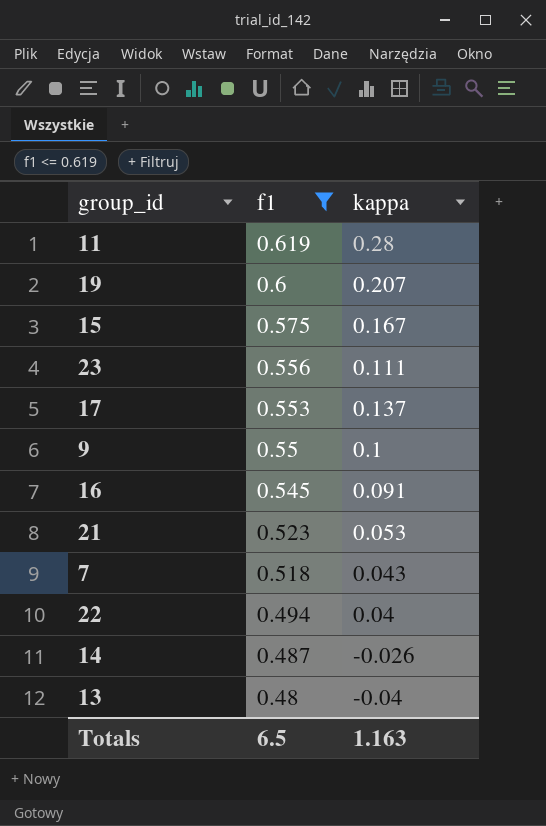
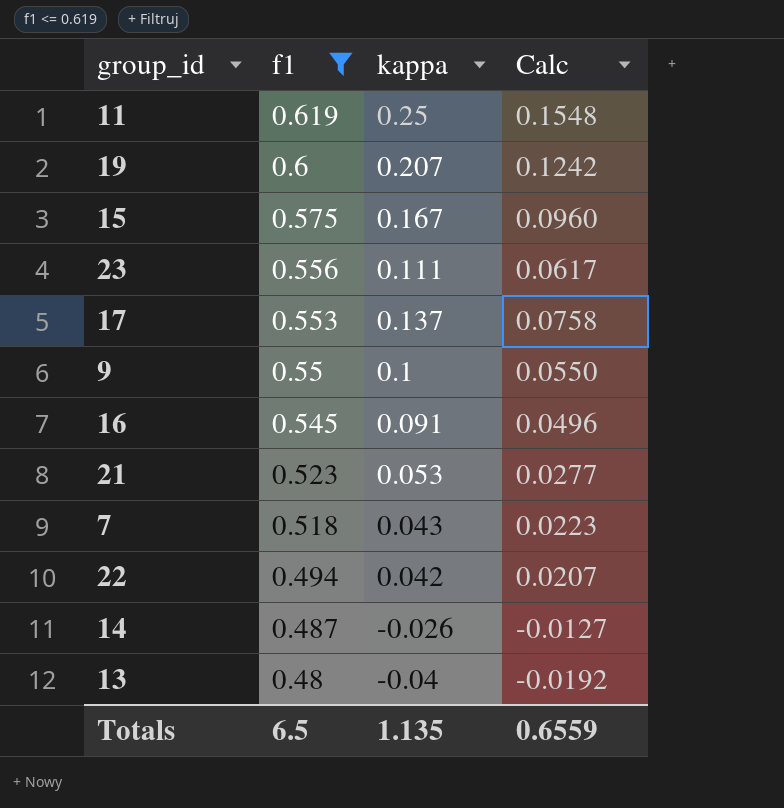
column Calc | formula: none -> [f1] * [kappa]
11 | kappa: 0.28 -> 0.25
22 | kappa: 0.04 -> 0.042
Totals | kappa: 1.163 -> 1.135

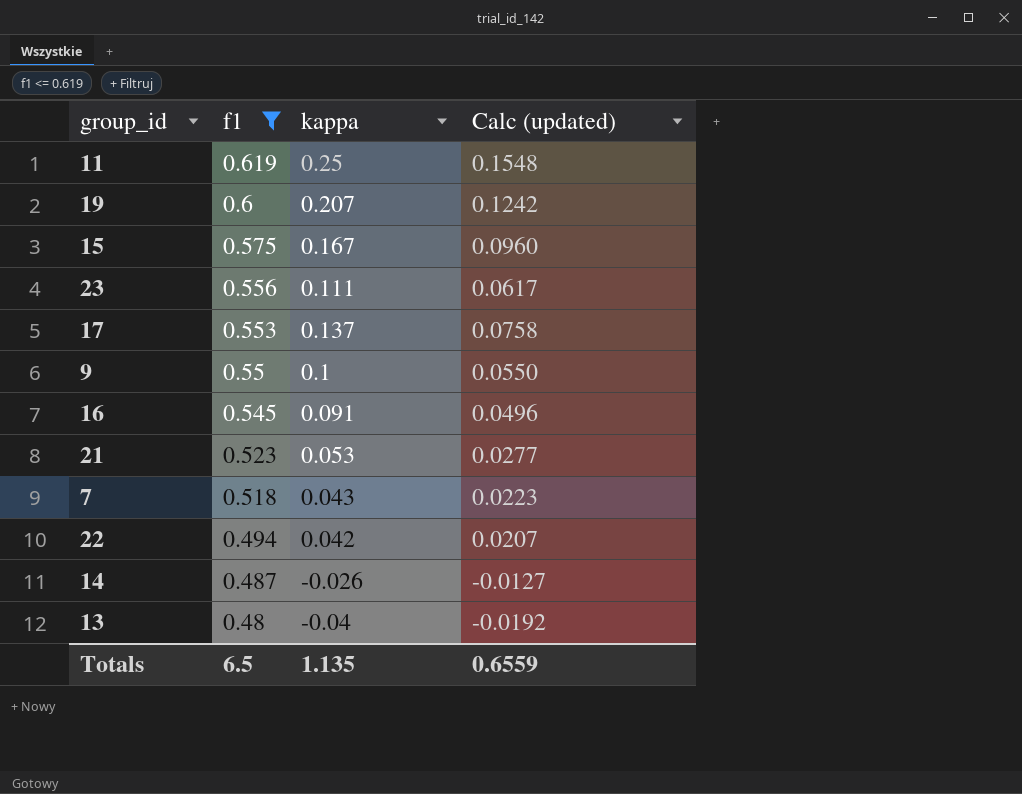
column name: Calc -> Calc (updated)

